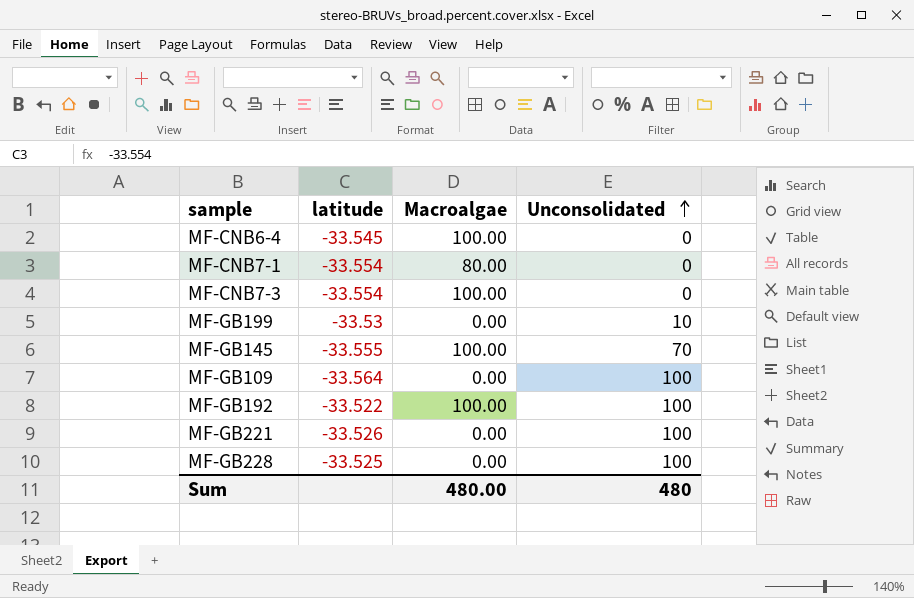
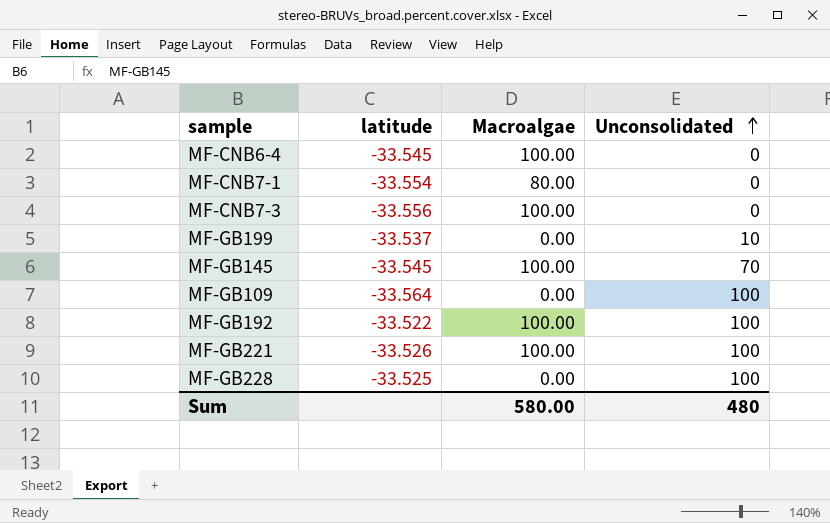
MF-CNB7-3 | latitude: -33.554 -> -33.556
MF-GB199 | latitude: -33.53 -> -33.537
MF-GB145 | latitude: -33.555 -> -33.545
MF-GB221 | Macroalgae: 0.00 -> 100.00
Sum | Macroalgae: 480.00 -> 580.00

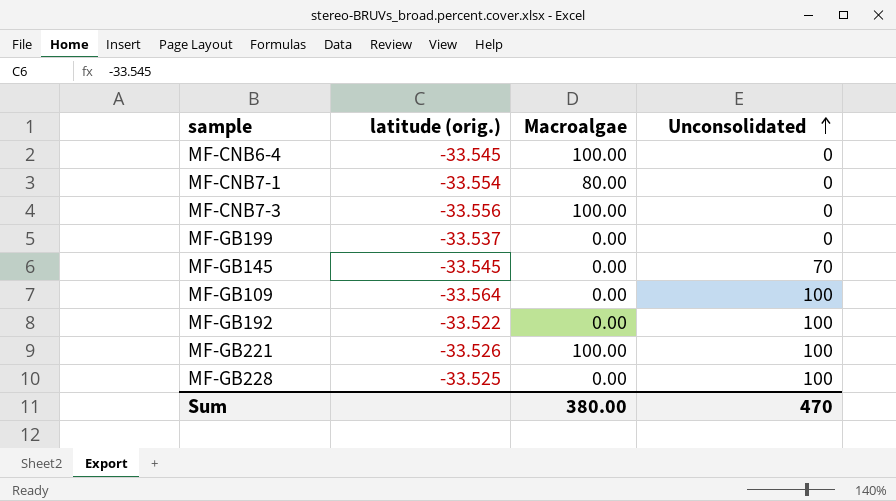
column name: latitude -> latitude (orig.)
MF-GB199 | Unconsolidated: 10 -> 0
MF-GB145 | Macroalgae: 100.00 -> 0.00
MF-GB192 | Macroalgae: 100.00 -> 0.00
Sum | Macroalgae: 580.00 -> 380.00
Sum | Unconsolidated: 480 -> 470

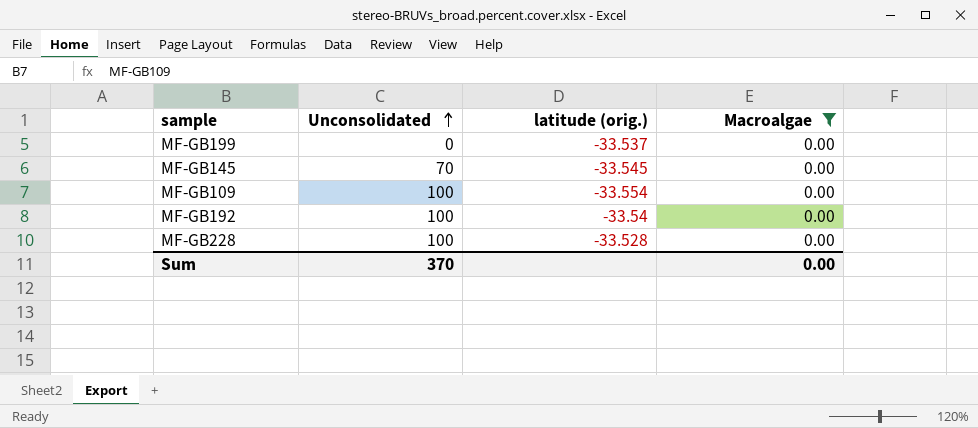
filter: none -> Macroalgae = 0.00
column Unconsolidated | position: 4 -> 2
MF-GB109 | latitude (orig.): -33.564 -> -33.554
MF-GB192 | latitude (orig.): -33.522 -> -33.54
MF-GB228 | latitude (orig.): -33.525 -> -33.528
Sum | Unconsolidated: 470 -> 370
Sum | Macroalgae: 380.00 -> 0.00

